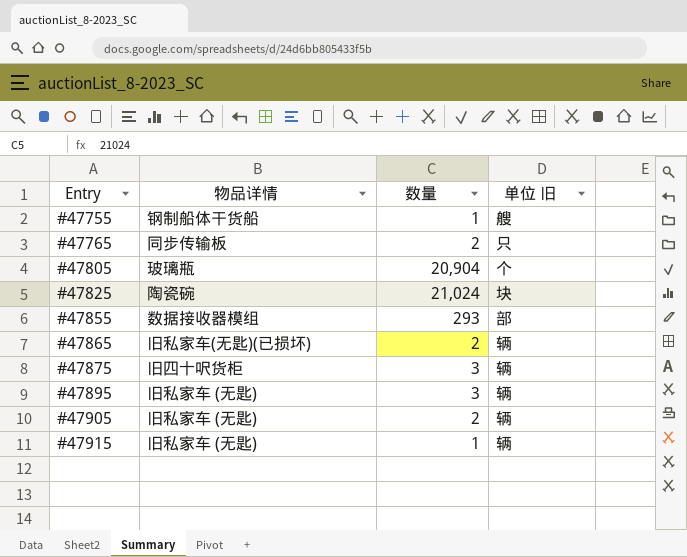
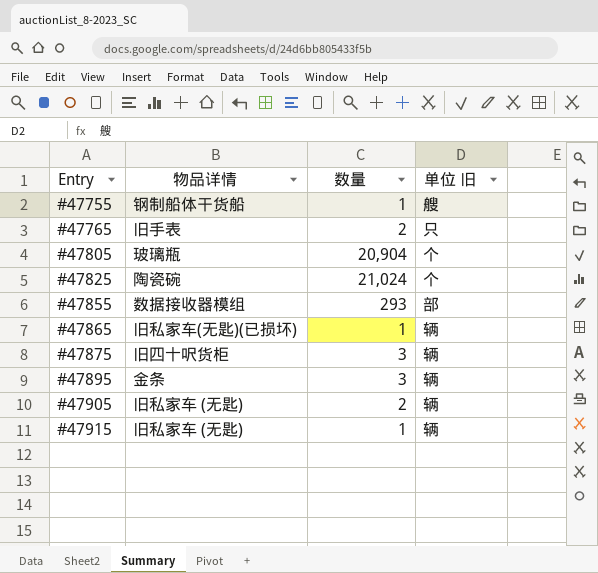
#47765 | 物品详情: 同步传输板 -> 旧手表
#47825 | 单位 旧: 块 -> 个
#47865 | 数量: 2 -> 1
#47895 | 物品详情: 旧私家车 (无匙) -> 金条

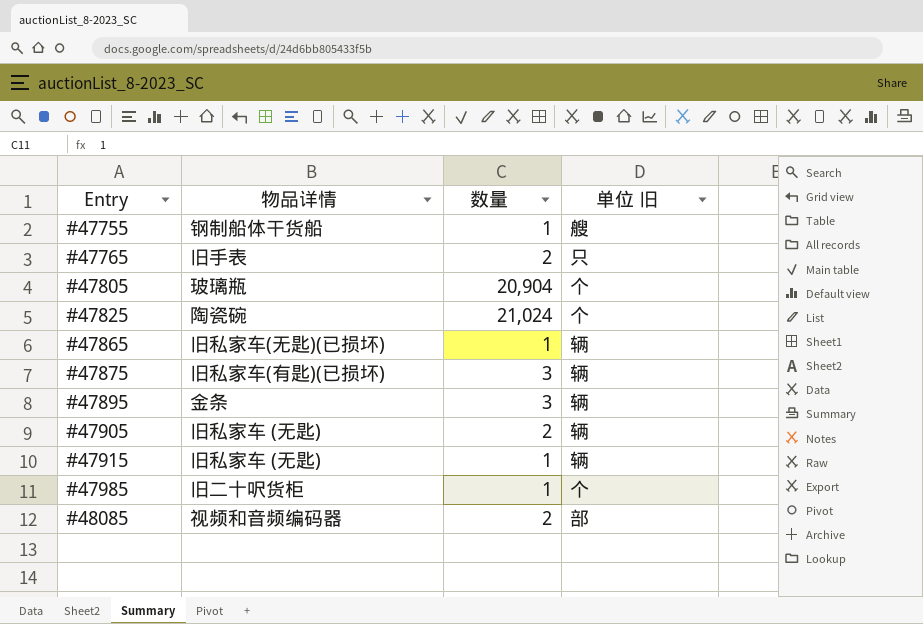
row #47855: 数据接收器模组 | 293 | 部 -> none
#47875 | 物品详情: 旧四十呎货柜 -> 旧私家车(有匙)(已损坏)
row #47985: none -> 旧二十呎货柜 | 1 | 个
row #48085: none -> 视频和音频编码器 | 2 | 部

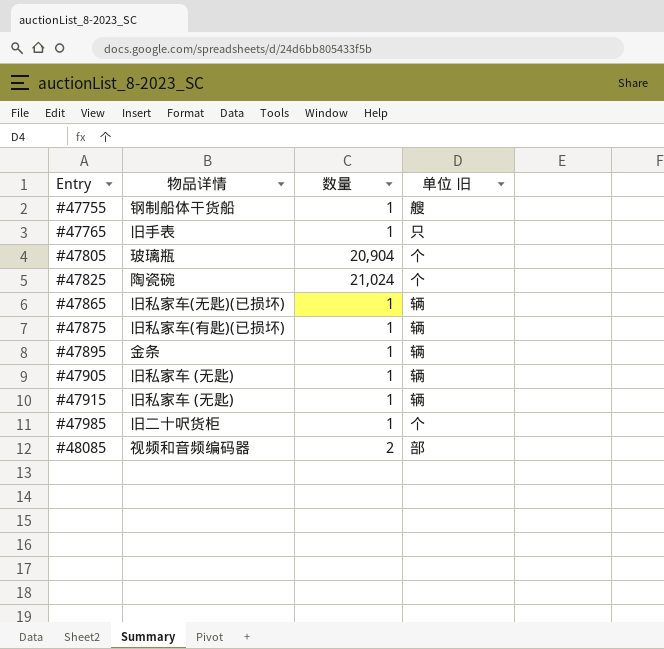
#47765 | 数量: 2 -> 1
#47875 | 数量: 3 -> 1
#47895 | 数量: 3 -> 1
#47905 | 数量: 2 -> 1

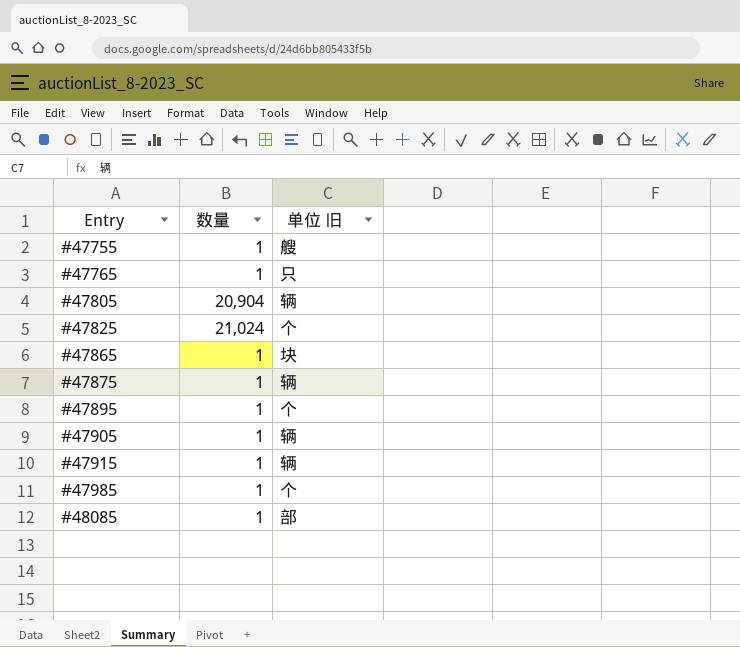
column 物品详情 | position: 2 -> none
#47805 | 单位 旧: 个 -> 辆
#47865 | 单位 旧: 辆 -> 块
#47895 | 单位 旧: 辆 -> 个
#48085 | 数量: 2 -> 1

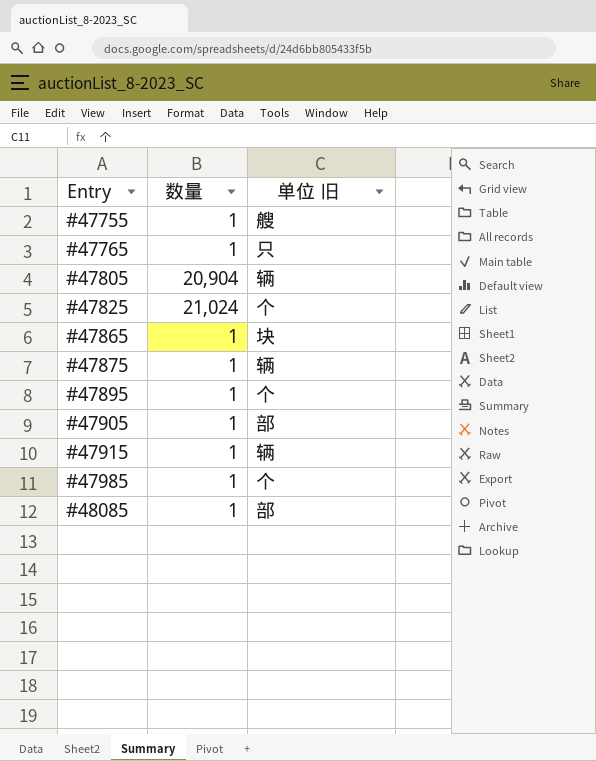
#47905 | 单位 旧: 辆 -> 部

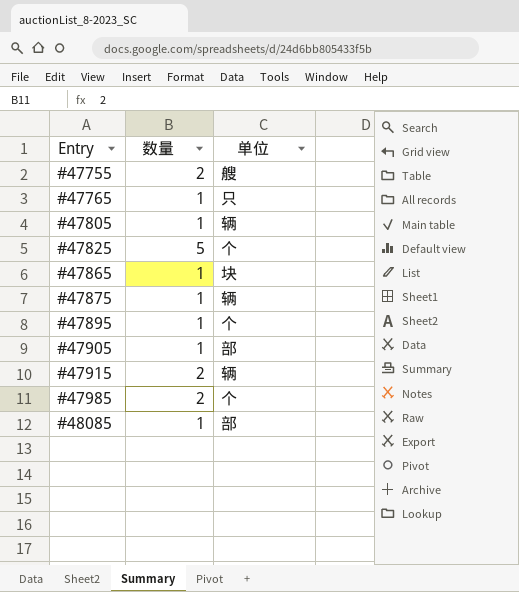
column name: 单位 旧 -> 单位
#47755 | 数量: 1 -> 2
#47805 | 数量: 20,904 -> 1
#47825 | 数量: 21,024 -> 5
#47915 | 数量: 1 -> 2
#47985 | 数量: 1 -> 2

